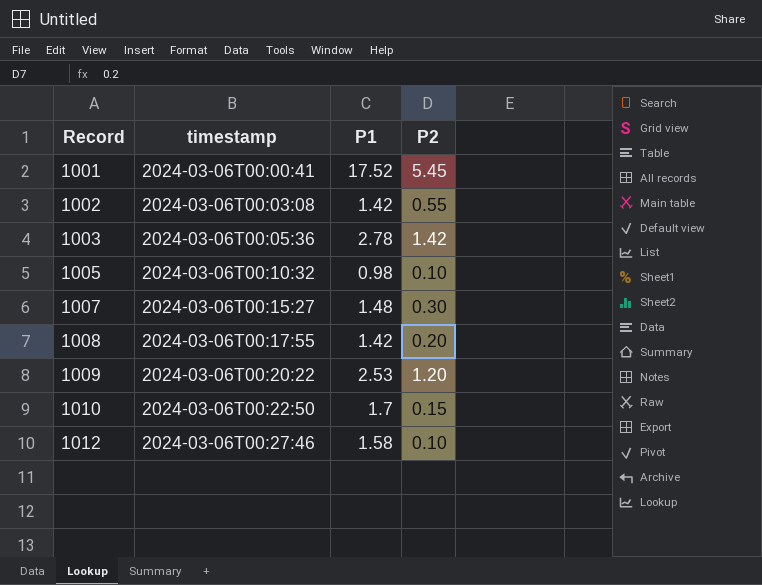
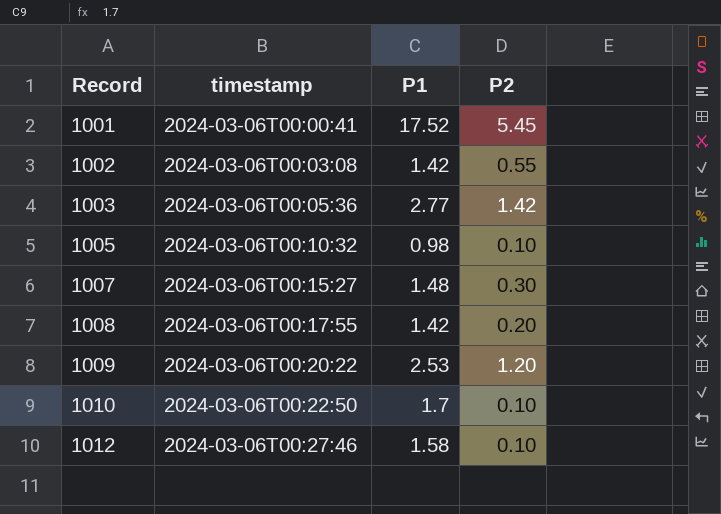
1003 | P1: 2.78 -> 2.77
1010 | P2: 0.15 -> 0.10

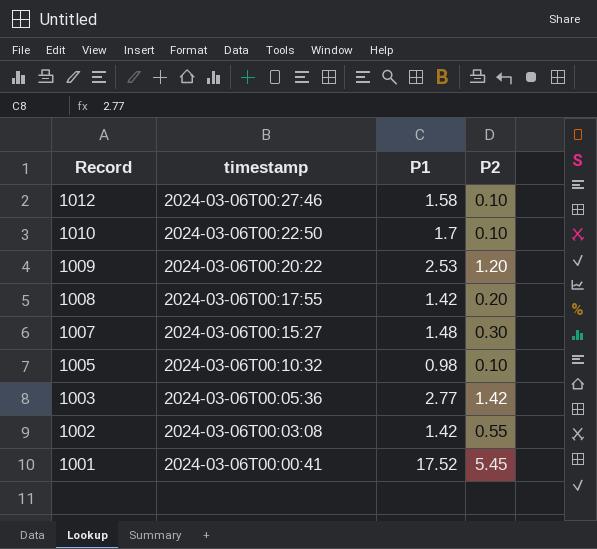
row order: Record ascending -> Record descending

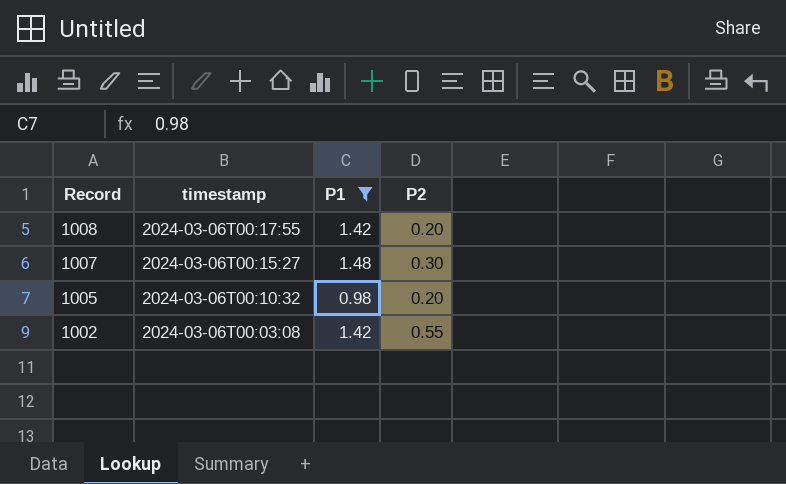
filter: none -> P1 <= 1.48
1005 | P2: 0.10 -> 0.20

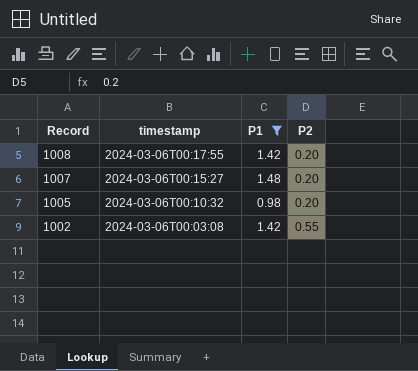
1007 | P2: 0.30 -> 0.20

